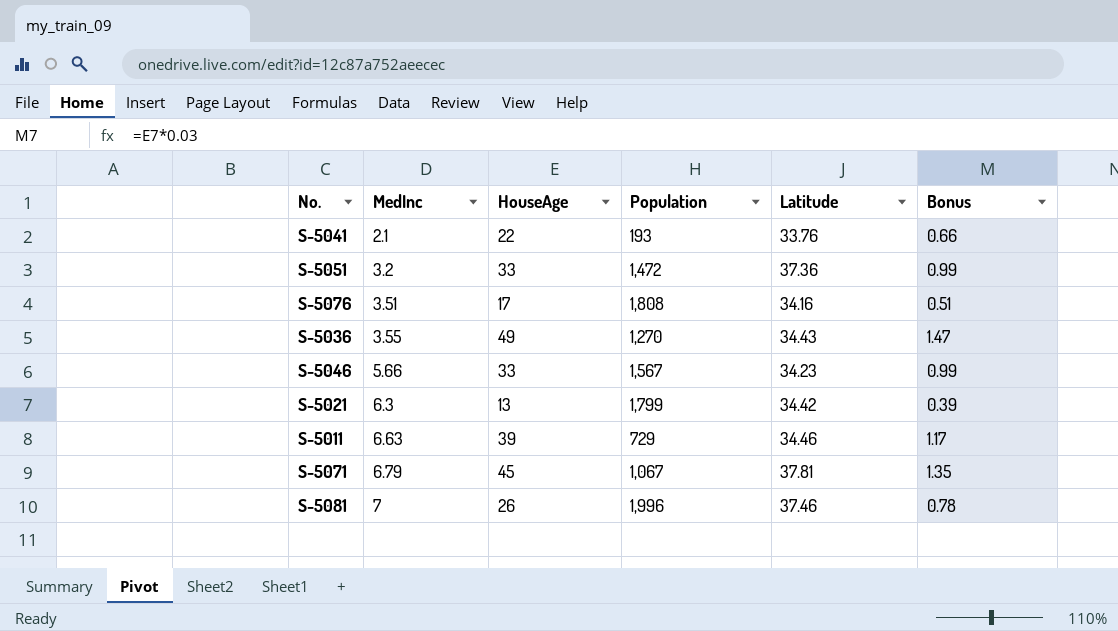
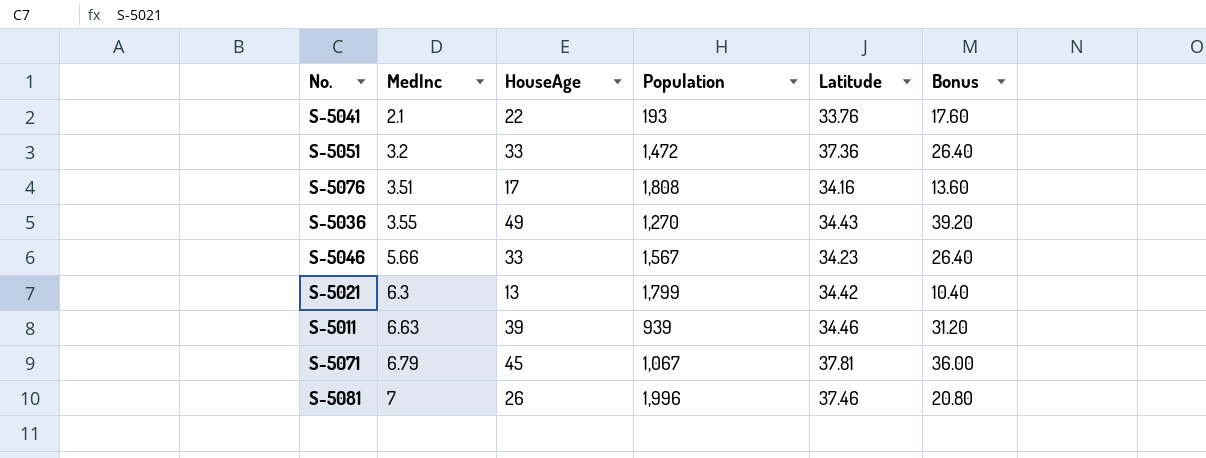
column Bonus | formula: [HouseAge] * 0.03 -> [HouseAge] * 0.8
S-5011 | Population: 729 -> 939

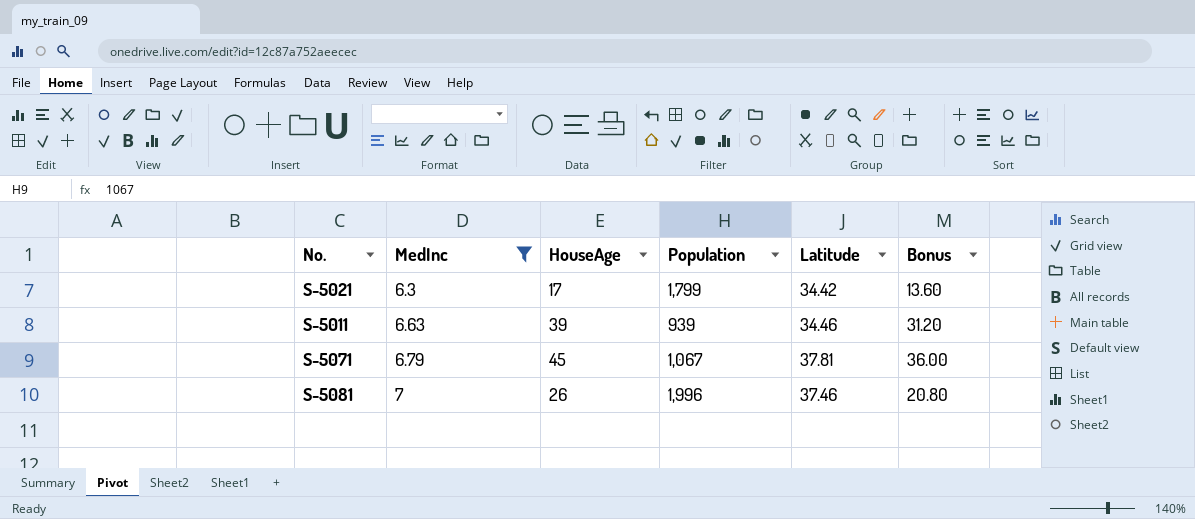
filter: none -> MedInc >= 6.3
S-5021 | HouseAge: 13 -> 17
S-5021 | Bonus: 10.40 -> 13.60

